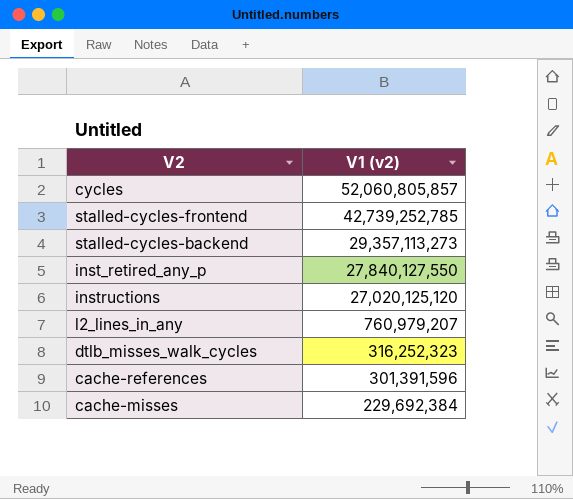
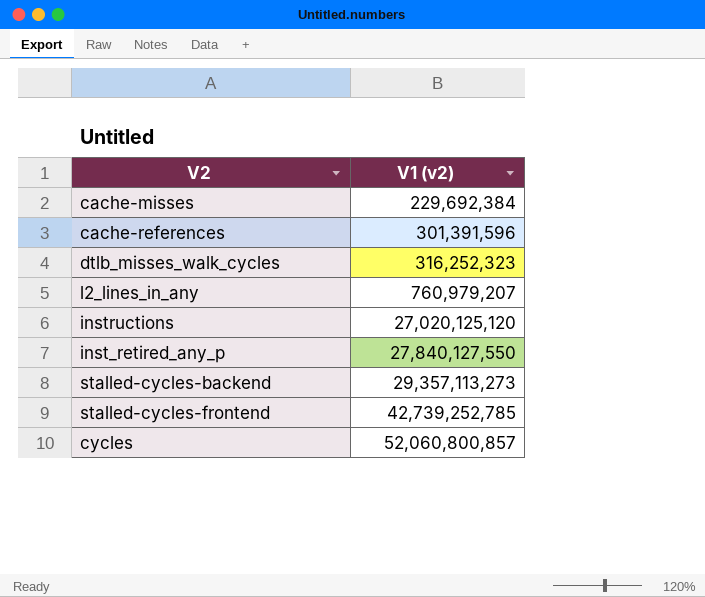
row order: V1 (v2) descending -> V1 (v2) ascending
cycles | V1 (v2): 52,060,805,857 -> 52,060,800,857

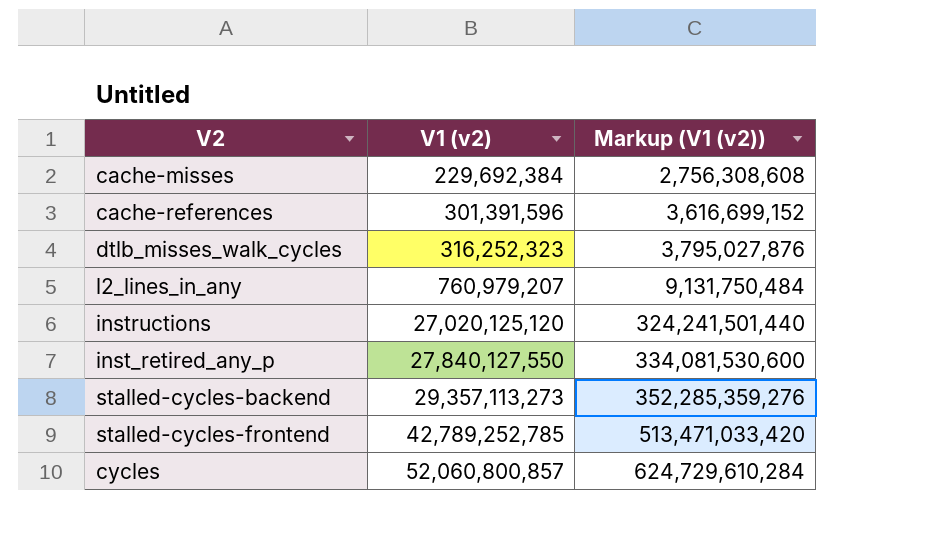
column Markup (V1 (v2)) | formula: none -> [V1 (v2)] * 12
stalled-cycles-frontend | V1 (v2): 42,739,252,785 -> 42,789,252,785

